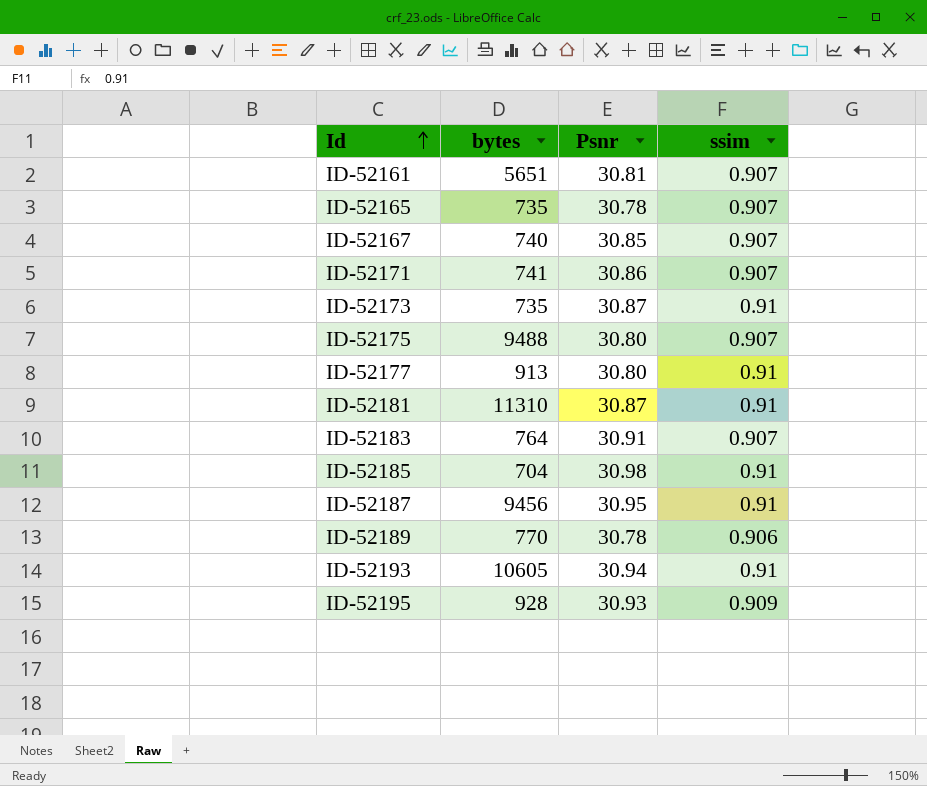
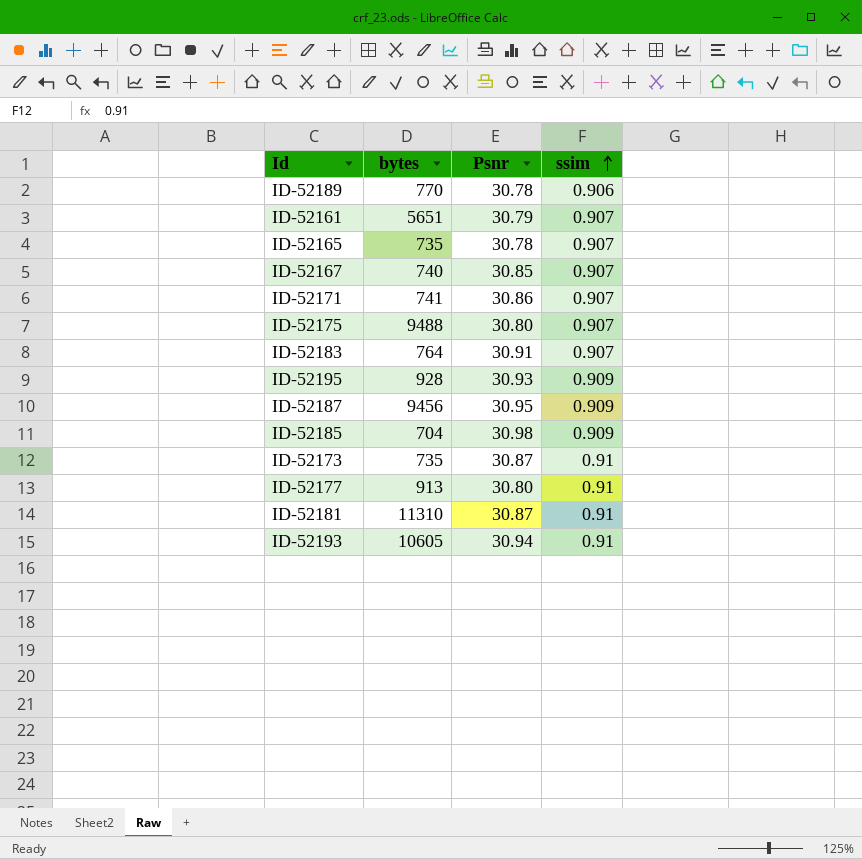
row order: Id ascending -> ssim ascending
ID-52161 | Psnr: 30.81 -> 30.79
ID-52187 | ssim: 0.91 -> 0.909
ID-52185 | ssim: 0.91 -> 0.909

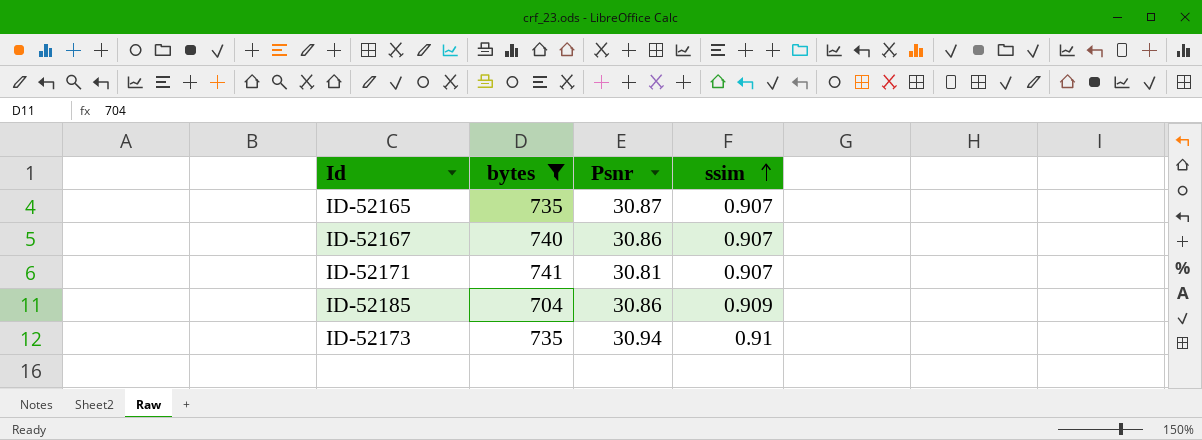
filter: none -> bytes <= 741
ID-52165 | Psnr: 30.78 -> 30.87
ID-52167 | Psnr: 30.85 -> 30.86
ID-52171 | Psnr: 30.86 -> 30.81
ID-52185 | Psnr: 30.98 -> 30.86
ID-52173 | Psnr: 30.87 -> 30.94

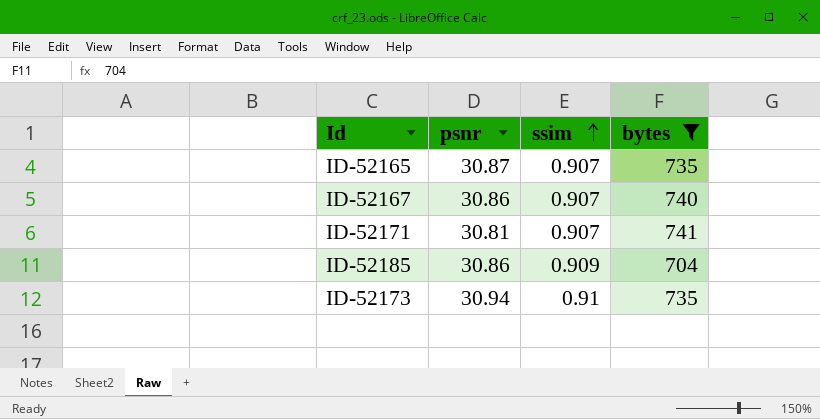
column name: Psnr -> psnr
column bytes | position: 2 -> 4

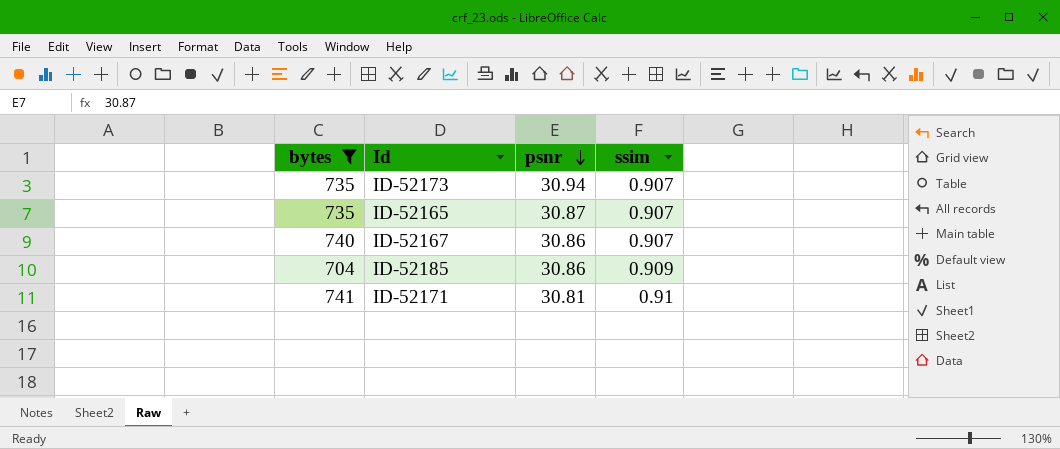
row order: ssim ascending -> psnr descending
column bytes | position: 4 -> 1
ID-52173 | ssim: 0.91 -> 0.907
ID-52171 | ssim: 0.907 -> 0.91

